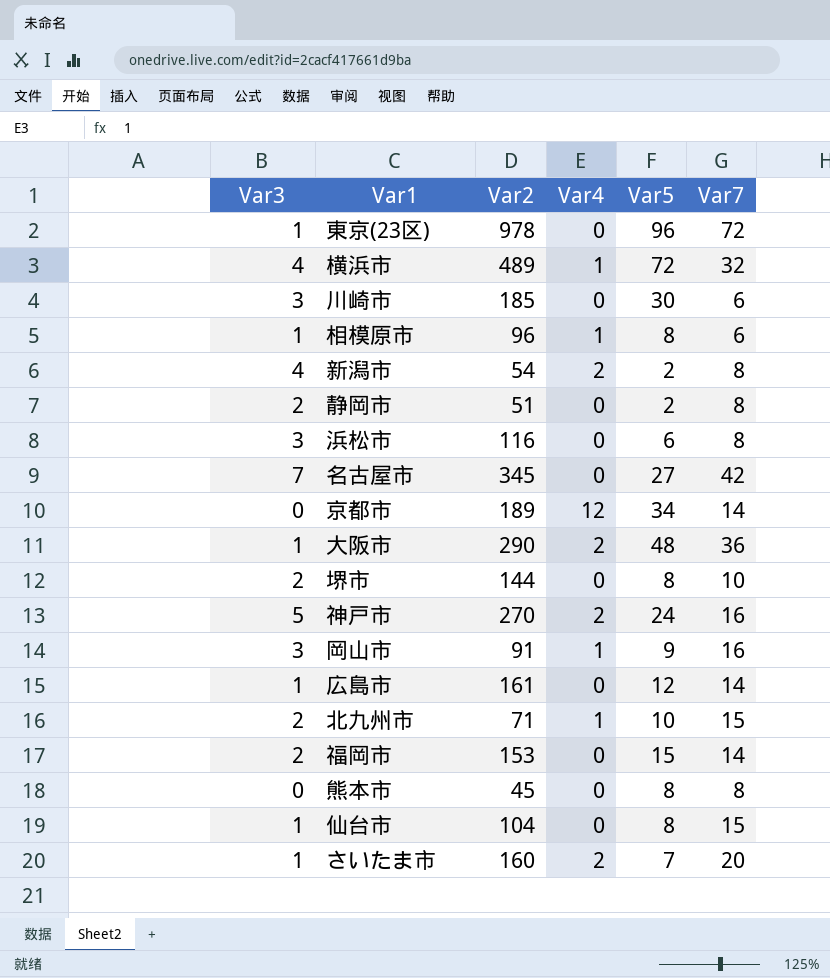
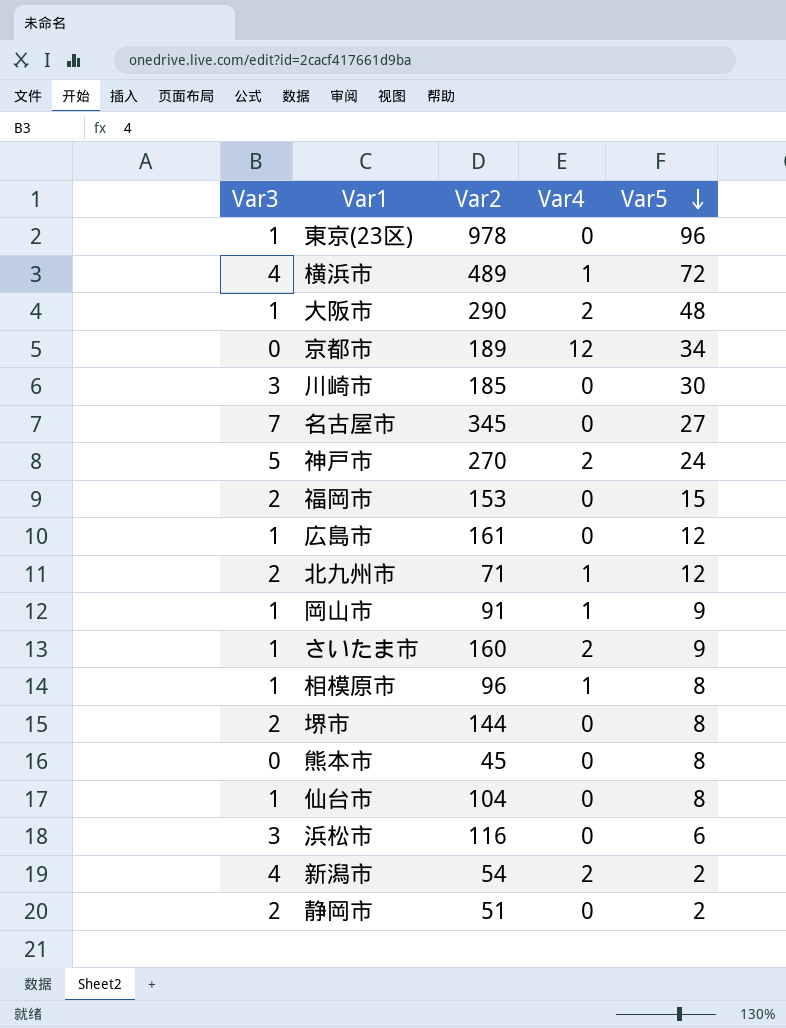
row order: none -> Var5 descending
column Var7 | position: 6 -> none
北九州市 | Var5: 10 -> 12
岡山市 | Var3: 3 -> 1
さいたま市 | Var5: 7 -> 9

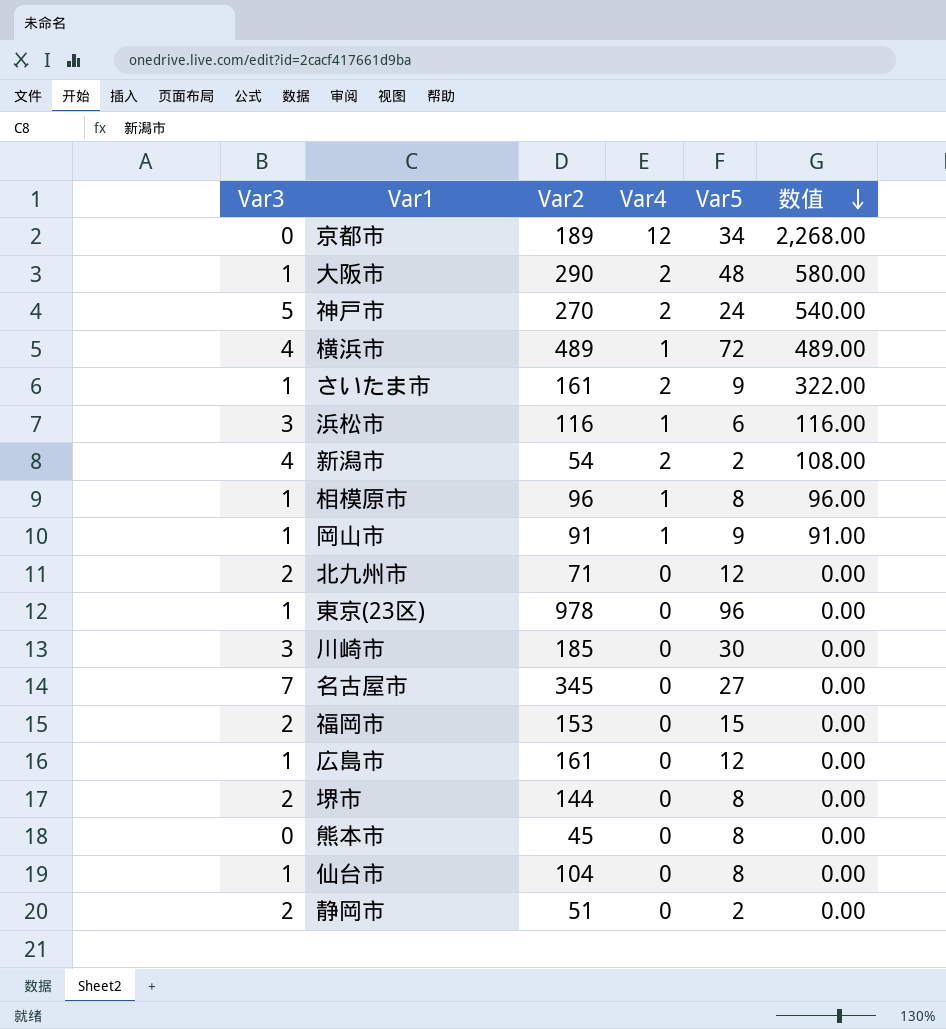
row order: Var5 descending -> 数值 descending
column 数值 | formula: none -> [Var2] * [Var4]
さいたま市 | Var2: 160 -> 161
浜松市 | Var4: 0 -> 1
北九州市 | Var4: 1 -> 0

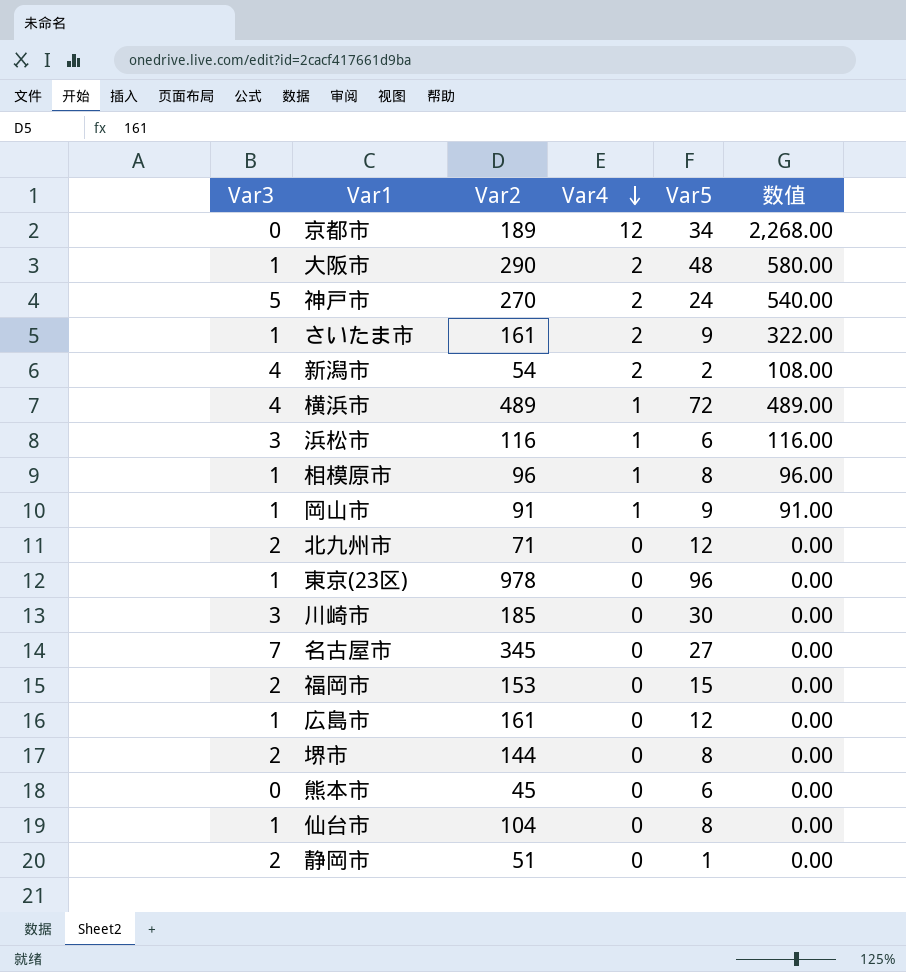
row order: 数值 descending -> Var4 descending
熊本市 | Var5: 8 -> 6
静岡市 | Var5: 2 -> 1

